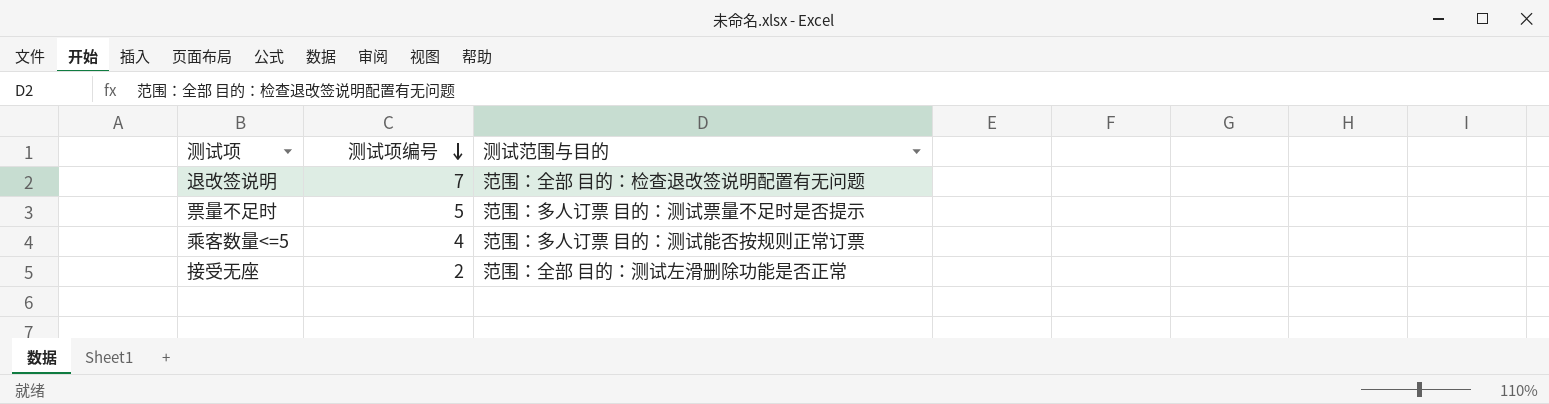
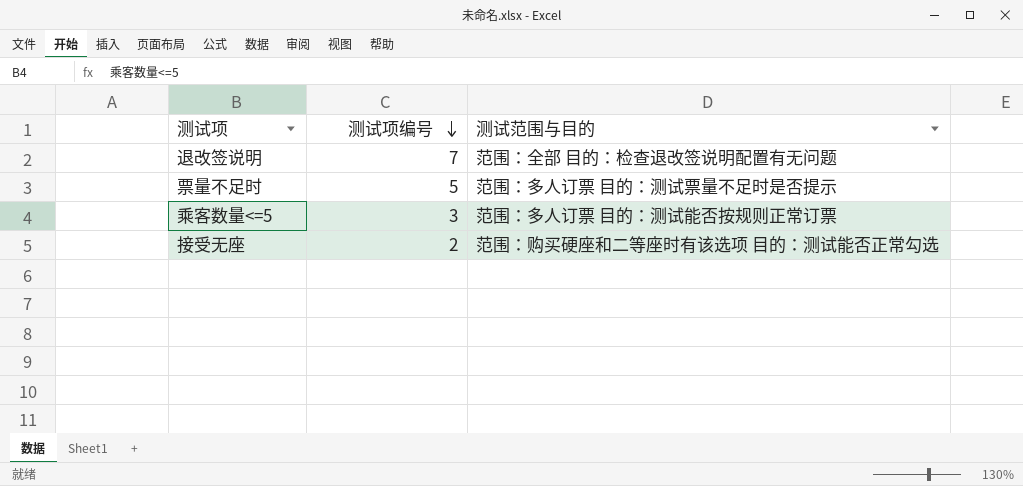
乘客数量<=5 | 测试项编号: 4 -> 3
接受无座 | 测试范围与目的: 范围：全部 目的：测试左滑删除功能是否正常 -> 范围：购买硬座和二等座时有该选项 目的：测试能否正常勾选

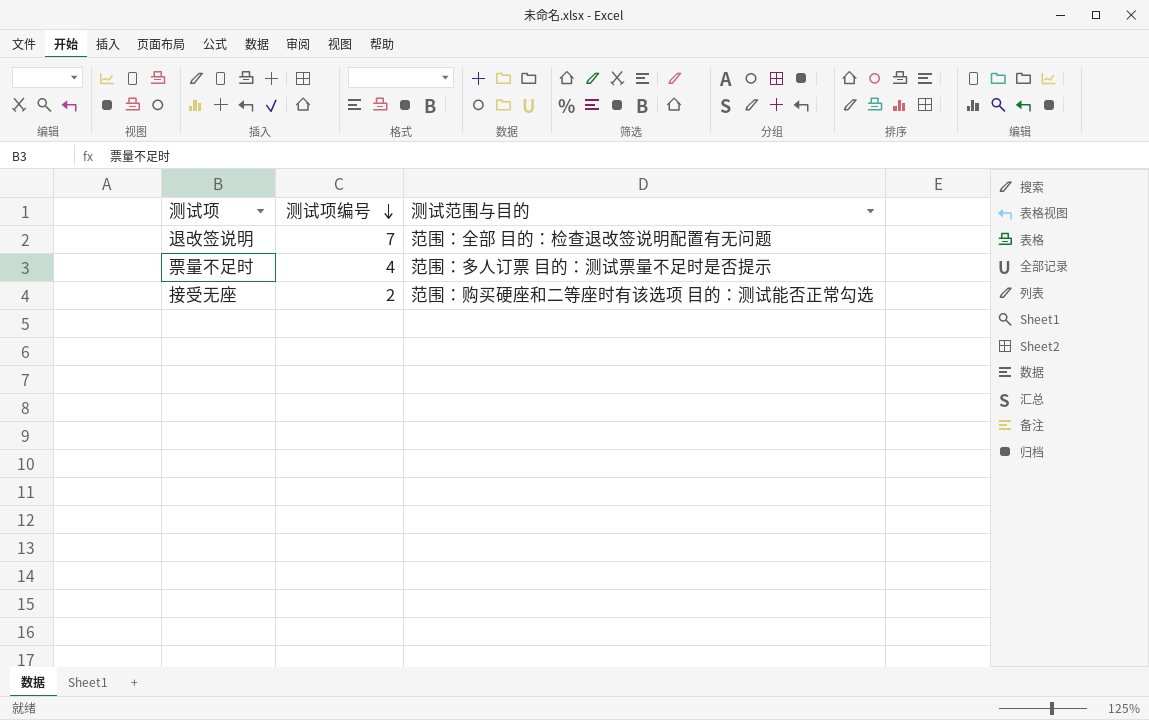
row 乘客数量<=5: 3 | 范围：多人订票 目的：测试能否按规则正常订票 -> none
票量不足时 | 测试项编号: 5 -> 4

